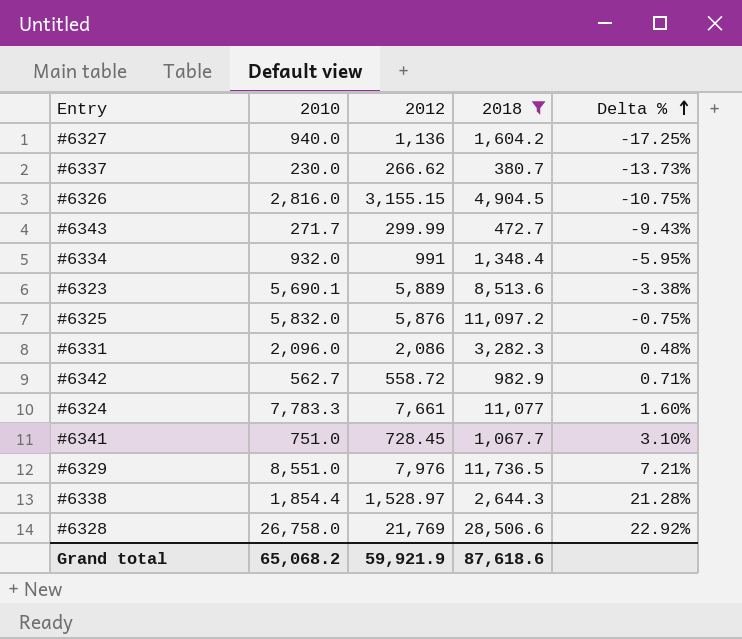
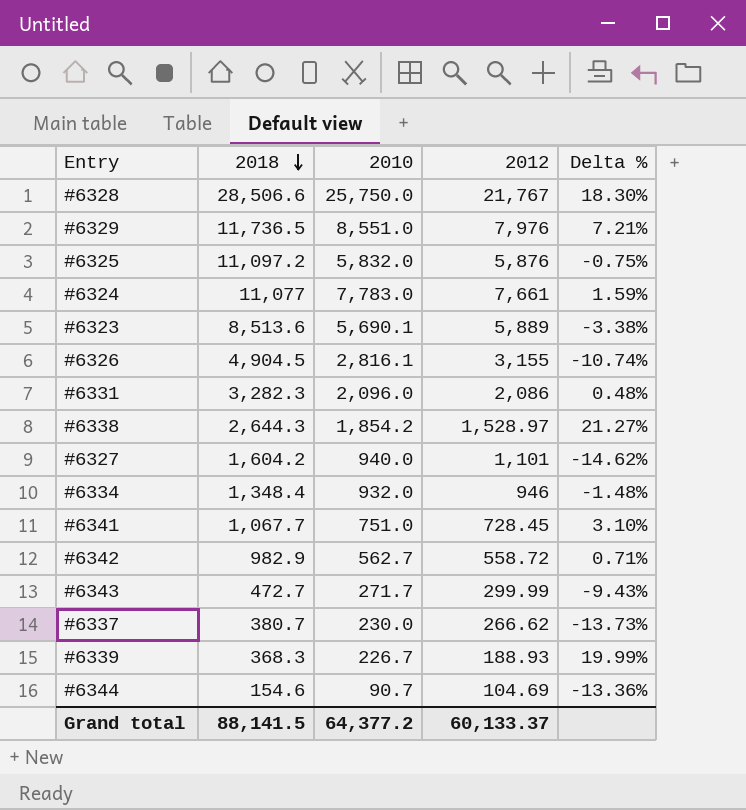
filter: 2018 >= 380.7 -> none
row order: Delta % ascending -> 2018 descending
column 2018 | position: 4 -> 2
#6328 | 2010: 26,758.0 -> 25,750.0
#6328 | 2012: 21,769 -> 21,767
#6328 | Delta %: 22.92% -> 18.30%
#6324 | 2010: 7,783.3 -> 7,783.0
#6324 | Delta %: 1.60% -> 1.59%
#6326 | 2010: 2,816.0 -> 2,816.1
#6326 | 2012: 3,155.15 -> 3,155
#6326 | Delta %: -10.75% -> -10.74%
#6338 | 2010: 1,854.4 -> 1,854.2
#6338 | Delta %: 21.28% -> 21.27%
#6327 | 2012: 1,136 -> 1,101
#6327 | Delta %: -17.25% -> -14.62%
#6334 | 2012: 991 -> 946
#6334 | Delta %: -5.95% -> -1.48%
Grand total | 2018: 87,618.6 -> 88,141.5
Grand total | 2010: 65,068.2 -> 64,377.2
Grand total | 2012: 59,921.9 -> 60,133.37

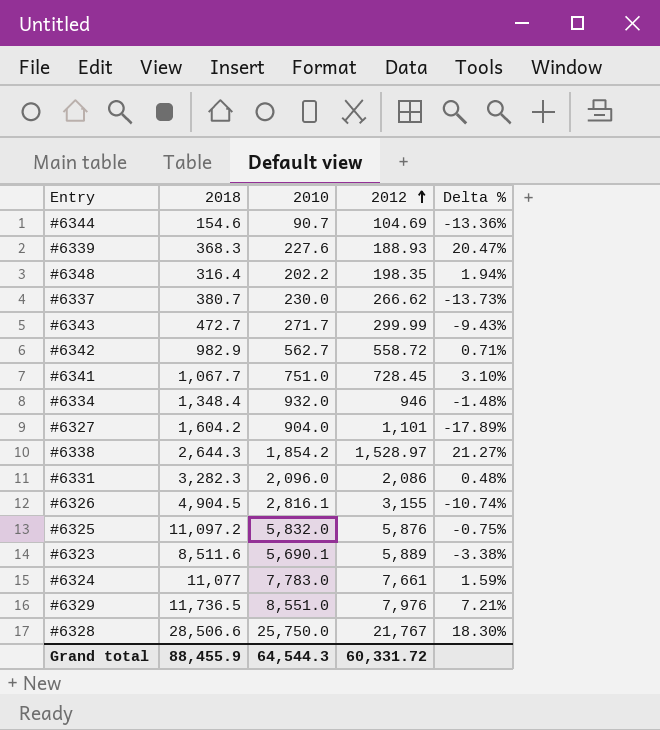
row order: 2018 descending -> 2012 ascending
#6339 | 2010: 226.7 -> 227.6
#6339 | Delta %: 19.99% -> 20.47%
row #6348: none -> 316.4 | 202.2 | 198.35 | 1.94%
#6327 | 2010: 940.0 -> 904.0
#6327 | Delta %: -14.62% -> -17.89%
#6323 | 2018: 8,513.6 -> 8,511.6
Grand total | 2018: 88,141.5 -> 88,455.9
Grand total | 2010: 64,377.2 -> 64,544.3
Grand total | 2012: 60,133.37 -> 60,331.72

